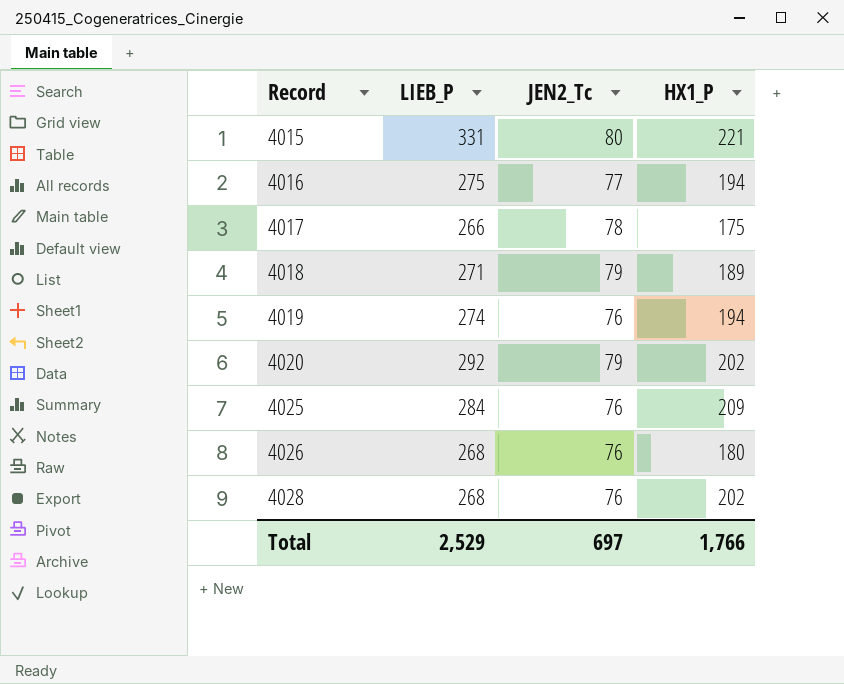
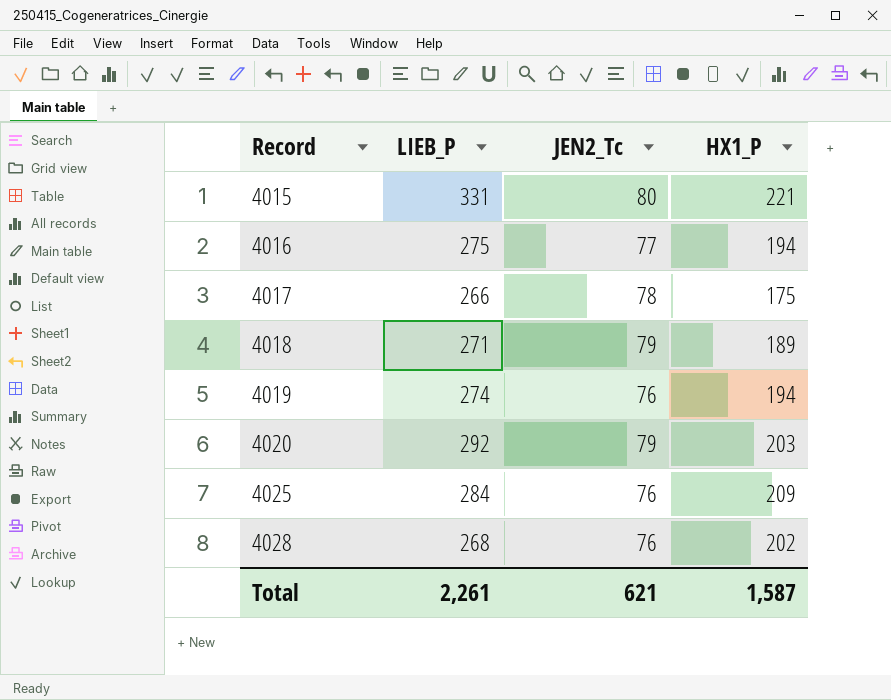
row 4026: 268 | 76 | 180 -> none
4020 | HX1_P: 202 -> 203
Total | LIEB_P: 2,529 -> 2,261
Total | JEN2_Tc: 697 -> 621
Total | HX1_P: 1,766 -> 1,587

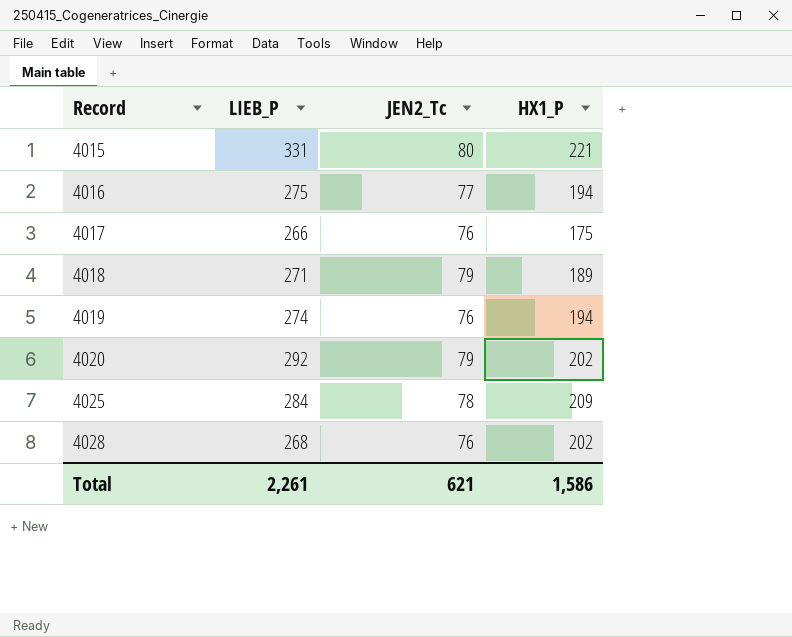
4017 | JEN2_Tc: 78 -> 76
4020 | HX1_P: 203 -> 202
4025 | JEN2_Tc: 76 -> 78
Total | HX1_P: 1,587 -> 1,586

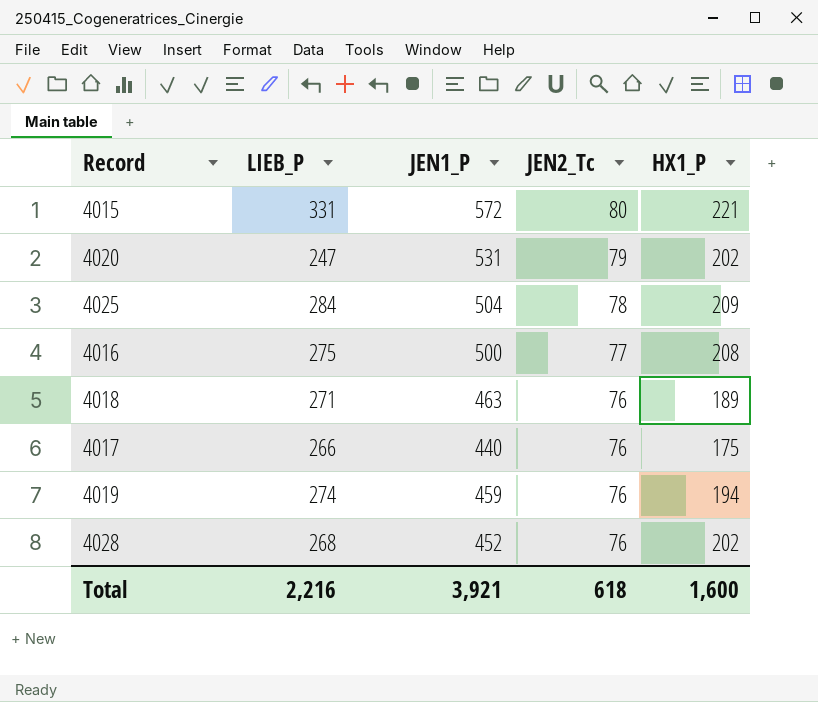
row order: Record ascending -> JEN2_Tc descending
column JEN1_P | position: none -> 3
4020 | LIEB_P: 292 -> 247
4016 | HX1_P: 194 -> 208
4018 | JEN2_Tc: 79 -> 76
Total | LIEB_P: 2,261 -> 2,216
Total | JEN2_Tc: 621 -> 618
Total | HX1_P: 1,586 -> 1,600

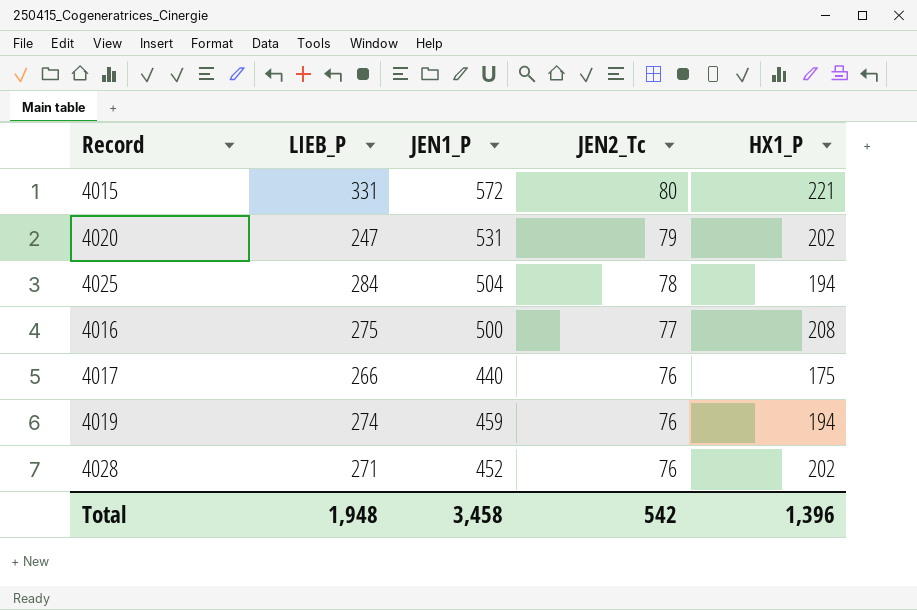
row 4018: 271 | 463 | 76 | 189 -> none
4025 | HX1_P: 209 -> 194
4028 | LIEB_P: 268 -> 271
Total | LIEB_P: 2,216 -> 1,948
Total | JEN1_P: 3,921 -> 3,458
Total | JEN2_Tc: 618 -> 542
Total | HX1_P: 1,600 -> 1,396

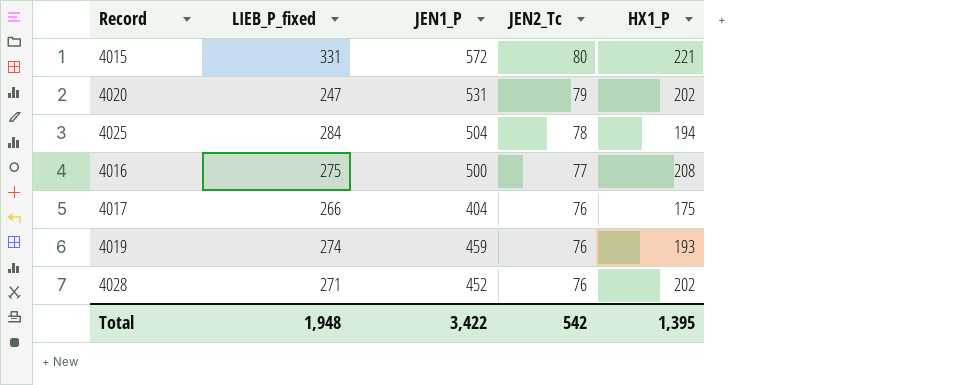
column name: LIEB_P -> LIEB_P_fixed
4017 | JEN1_P: 440 -> 404
4019 | HX1_P: 194 -> 193
Total | JEN1_P: 3,458 -> 3,422
Total | HX1_P: 1,396 -> 1,395

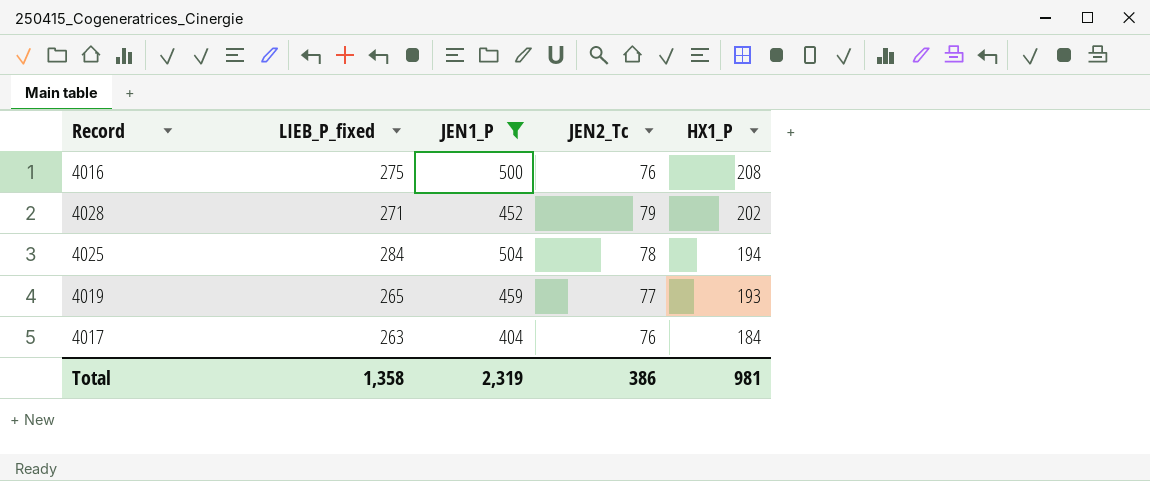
filter: none -> JEN1_P <= 504
row order: JEN2_Tc descending -> HX1_P descending
4016 | JEN2_Tc: 77 -> 76
4028 | JEN2_Tc: 76 -> 79
4019 | LIEB_P_fixed: 274 -> 265
4019 | JEN2_Tc: 76 -> 77
4017 | LIEB_P_fixed: 266 -> 263
4017 | HX1_P: 175 -> 184
Total | LIEB_P_fixed: 1,948 -> 1,358
Total | JEN1_P: 3,422 -> 2,319
Total | JEN2_Tc: 542 -> 386
Total | HX1_P: 1,395 -> 981

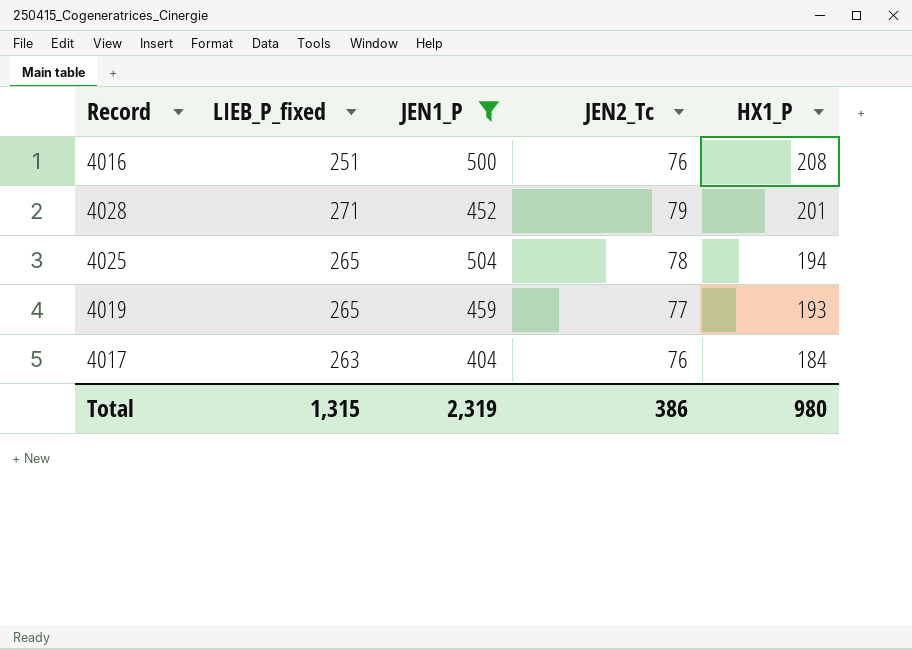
4016 | LIEB_P_fixed: 275 -> 251
4028 | HX1_P: 202 -> 201
4025 | LIEB_P_fixed: 284 -> 265
Total | LIEB_P_fixed: 1,358 -> 1,315
Total | HX1_P: 981 -> 980

